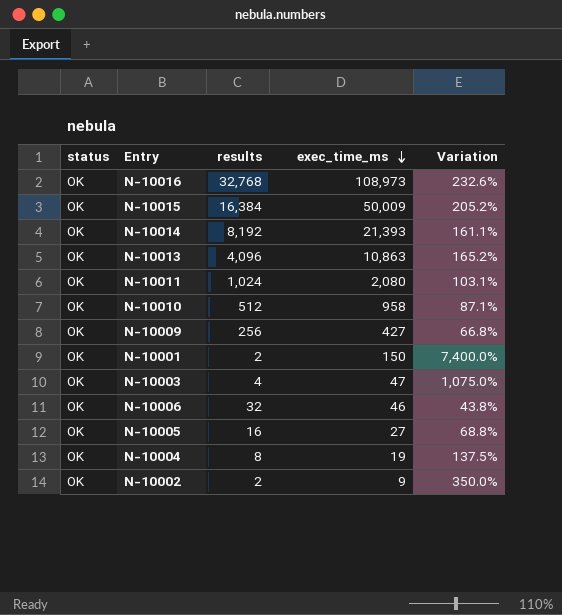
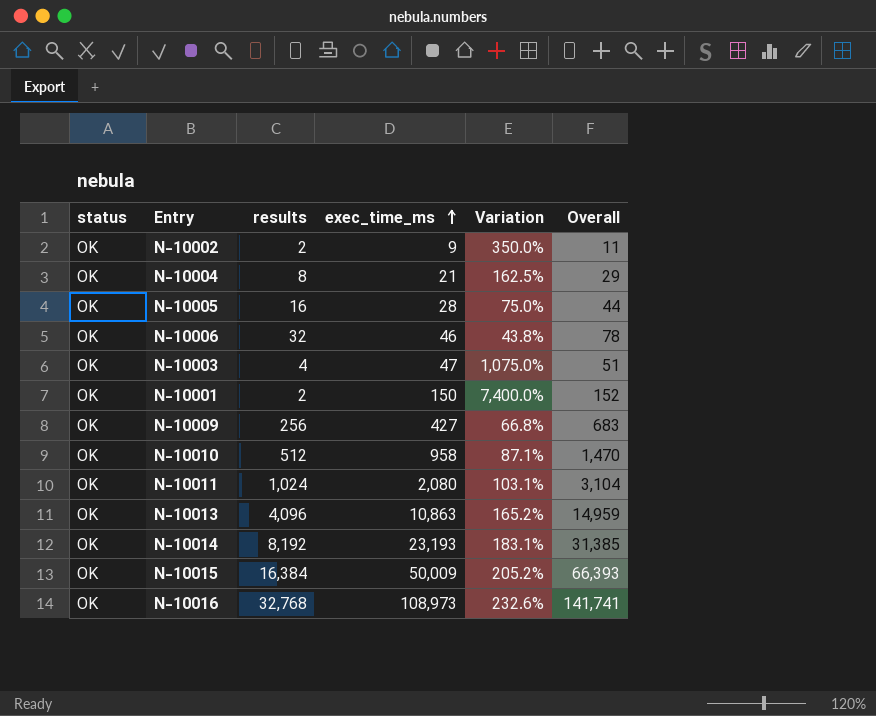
row order: exec_time_ms descending -> exec_time_ms ascending
column Overall | formula: none -> [results] + [exec_time_ms]
N-10004 | exec_time_ms: 19 -> 21
N-10004 | Variation: 137.5% -> 162.5%
N-10005 | exec_time_ms: 27 -> 28
N-10005 | Variation: 68.8% -> 75.0%
N-10014 | exec_time_ms: 21,393 -> 23,193
N-10014 | Variation: 161.1% -> 183.1%

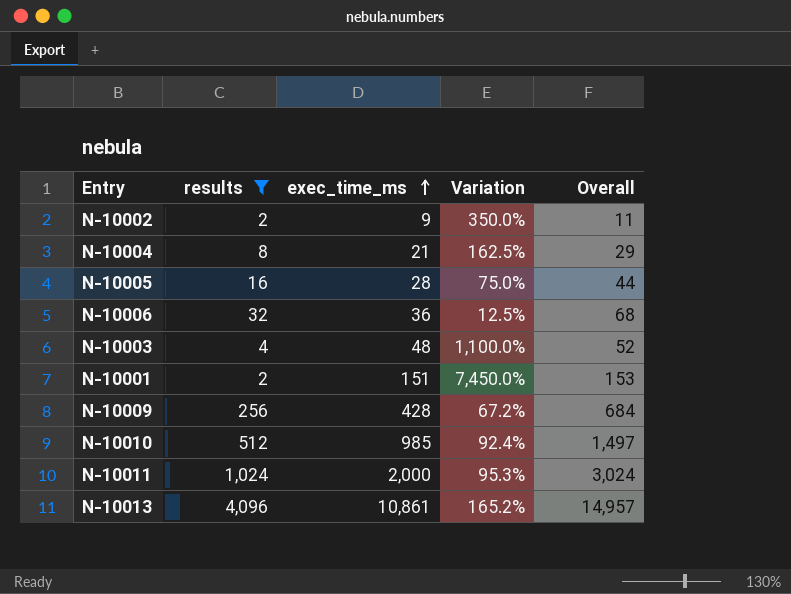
filter: none -> results <= 4,096
column status | position: 1 -> none
N-10006 | exec_time_ms: 46 -> 36
N-10006 | Variation: 43.8% -> 12.5%
N-10006 | Overall: 78 -> 68
N-10003 | exec_time_ms: 47 -> 48
N-10003 | Variation: 1,075.0% -> 1,100.0%
N-10003 | Overall: 51 -> 52
N-10001 | exec_time_ms: 150 -> 151
N-10001 | Variation: 7,400.0% -> 7,450.0%
N-10001 | Overall: 152 -> 153
N-10009 | exec_time_ms: 427 -> 428
N-10009 | Variation: 66.8% -> 67.2%
N-10009 | Overall: 683 -> 684
N-10010 | exec_time_ms: 958 -> 985
N-10010 | Variation: 87.1% -> 92.4%
N-10010 | Overall: 1,470 -> 1,497
N-10011 | exec_time_ms: 2,080 -> 2,000
N-10011 | Variation: 103.1% -> 95.3%
N-10011 | Overall: 3,104 -> 3,024
N-10013 | exec_time_ms: 10,863 -> 10,861
N-10013 | Overall: 14,959 -> 14,957

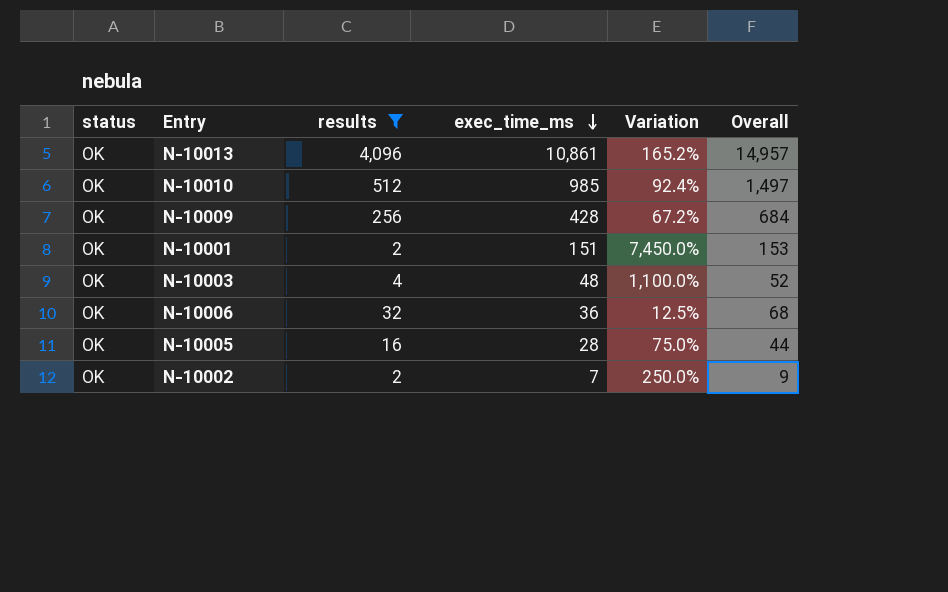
row order: exec_time_ms ascending -> exec_time_ms descending
column status | position: none -> 1
row N-10004: 8 | 21 | 162.5% | 29 -> none
row N-10011: 1,024 | 2,000 | 95.3% | 3,024 -> none
N-10002 | exec_time_ms: 9 -> 7
N-10002 | Variation: 350.0% -> 250.0%
N-10002 | Overall: 11 -> 9

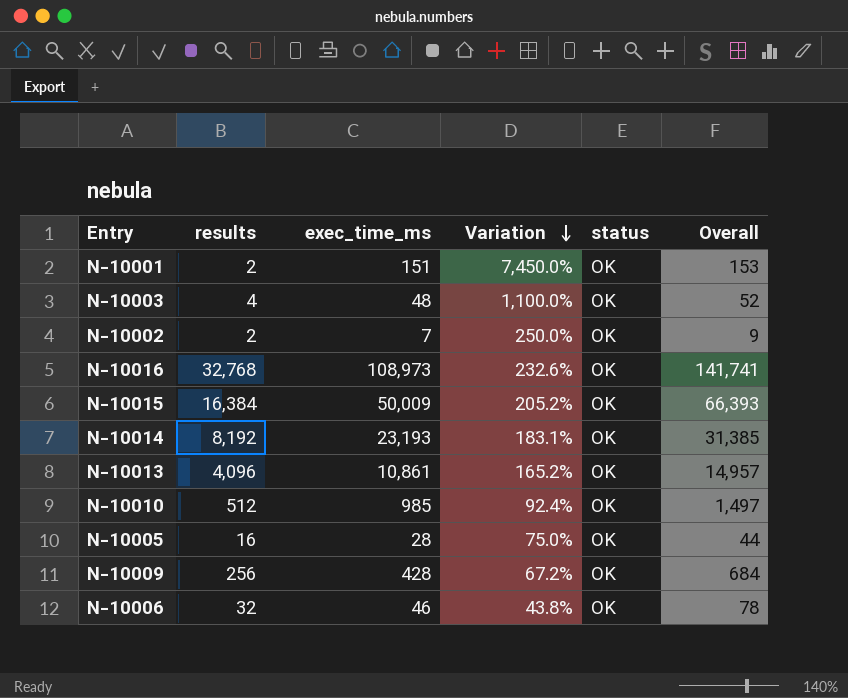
filter: results <= 4,096 -> none
row order: exec_time_ms descending -> Variation descending
column status | position: 1 -> 5
N-10006 | exec_time_ms: 36 -> 46
N-10006 | Variation: 12.5% -> 43.8%
N-10006 | Overall: 68 -> 78

